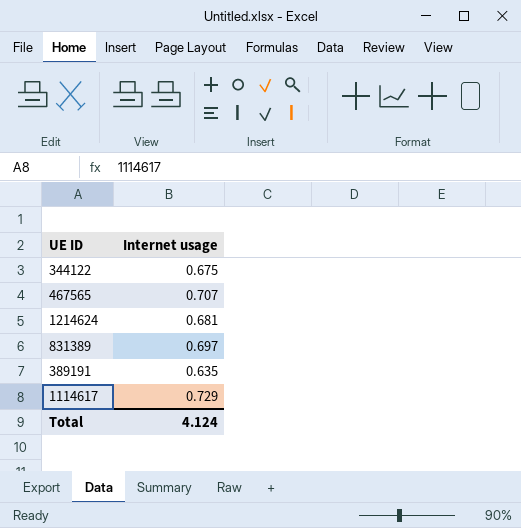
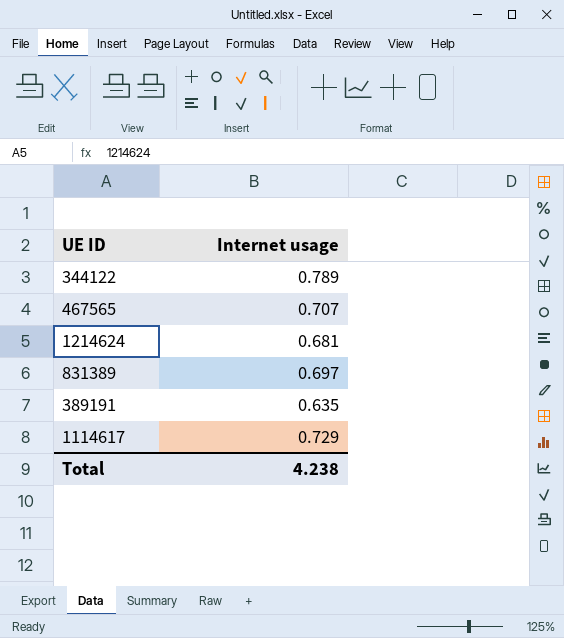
344122 | Internet usage: 0.675 -> 0.789
Total | Internet usage: 4.124 -> 4.238

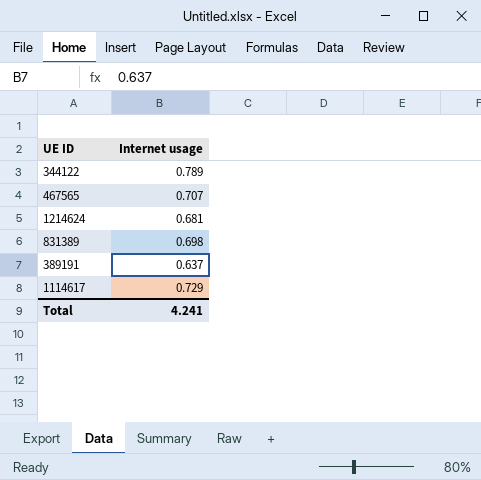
831389 | Internet usage: 0.697 -> 0.698
389191 | Internet usage: 0.635 -> 0.637
Total | Internet usage: 4.238 -> 4.241

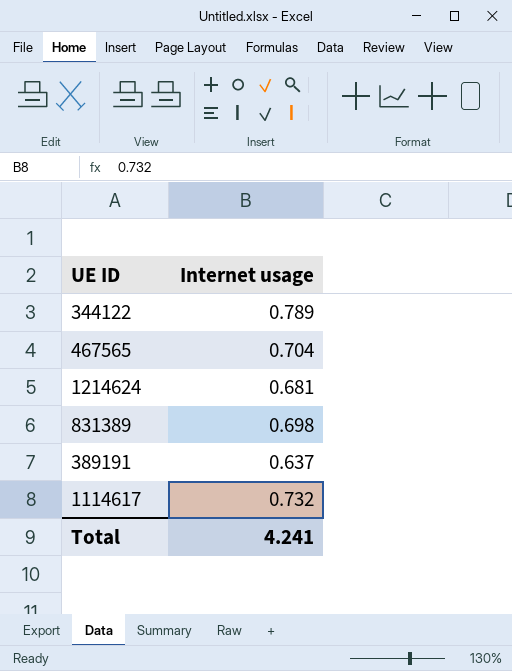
467565 | Internet usage: 0.707 -> 0.704
1114617 | Internet usage: 0.729 -> 0.732

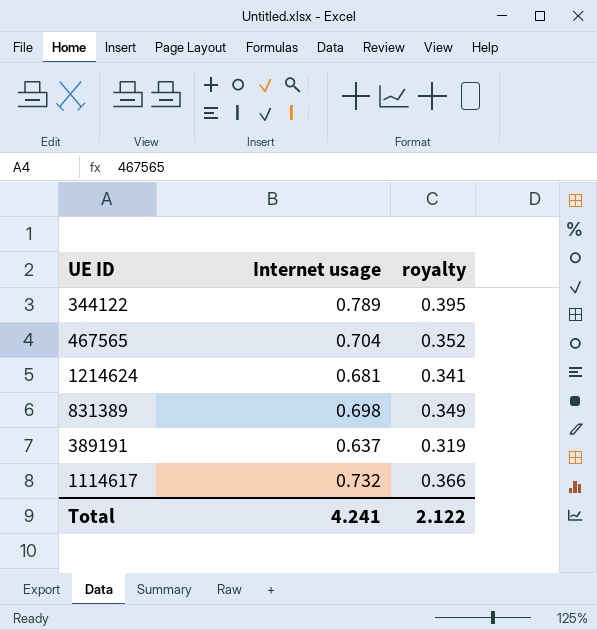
column royalty | formula: none -> [Internet usage] * 0.5

